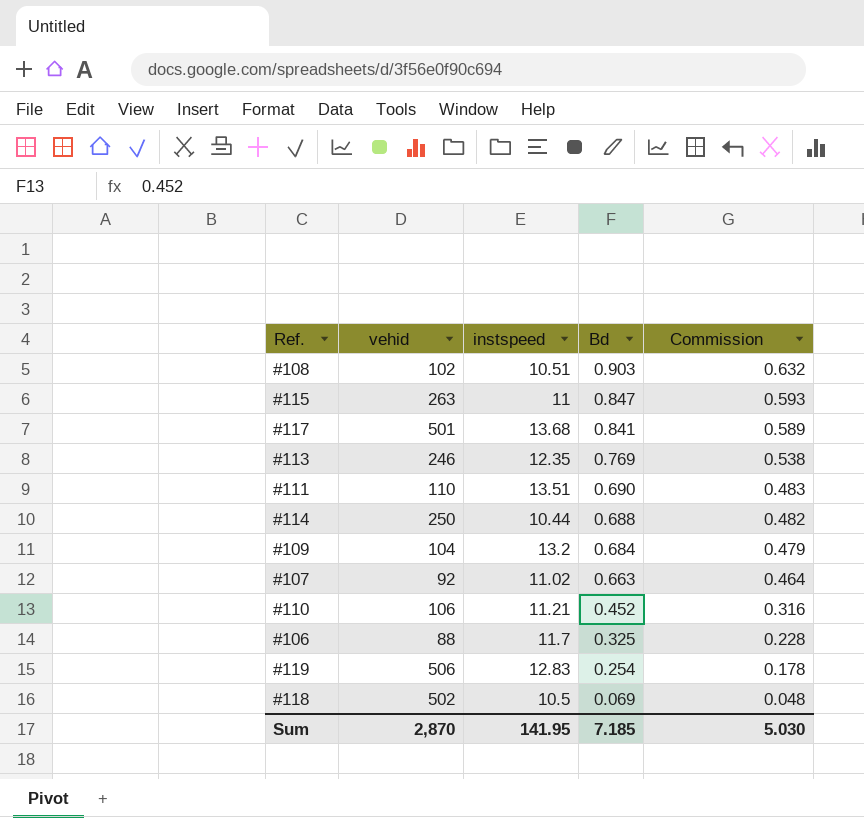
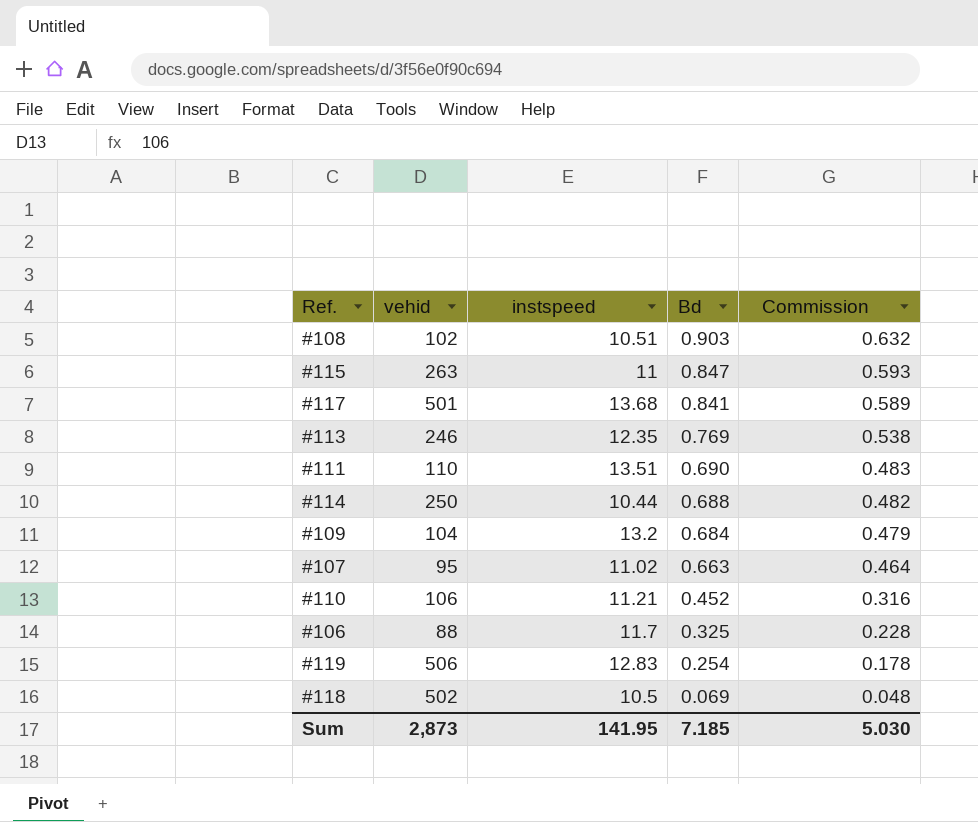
#107 | vehid: 92 -> 95
Sum | vehid: 2,870 -> 2,873

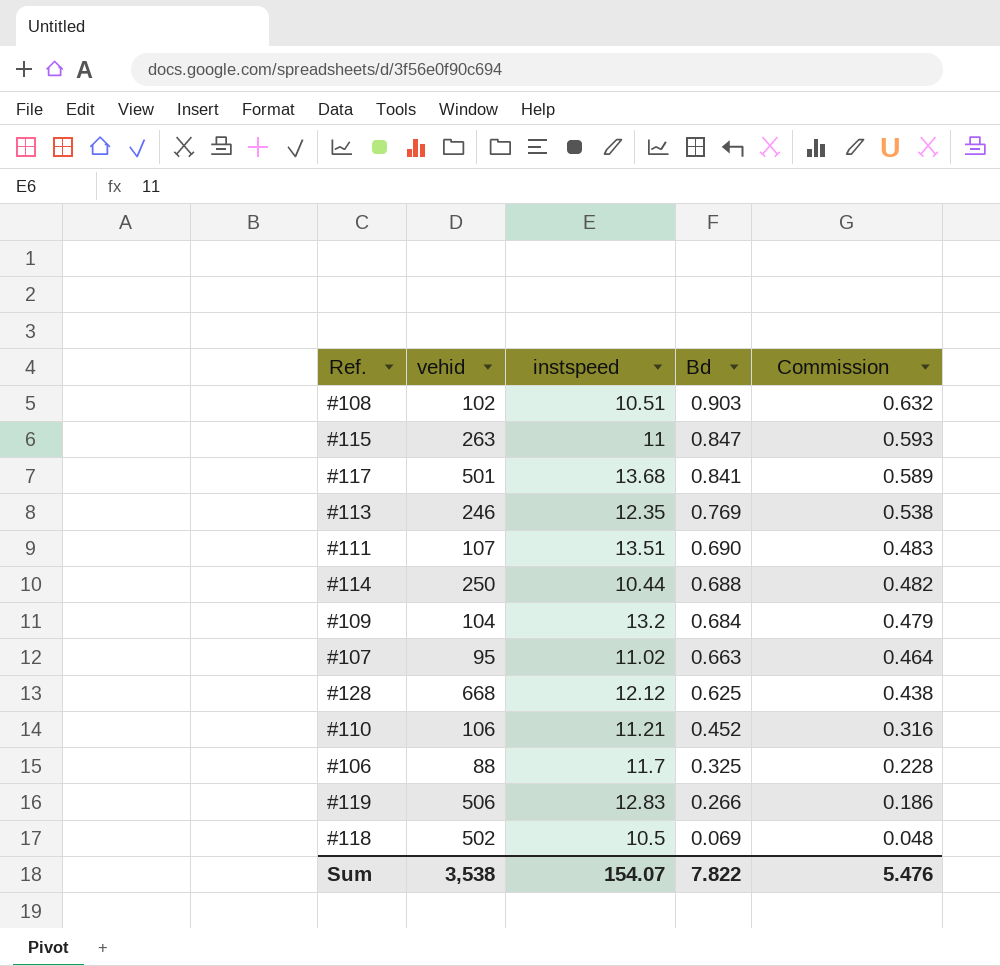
#111 | vehid: 110 -> 107
row #128: none -> 668 | 12.12 | 0.625 | 0.438
#119 | Bd: 0.254 -> 0.266
#119 | Commission: 0.178 -> 0.186
Sum | vehid: 2,873 -> 3,538
Sum | instspeed: 141.95 -> 154.07
Sum | Bd: 7.185 -> 7.822
Sum | Commission: 5.030 -> 5.476

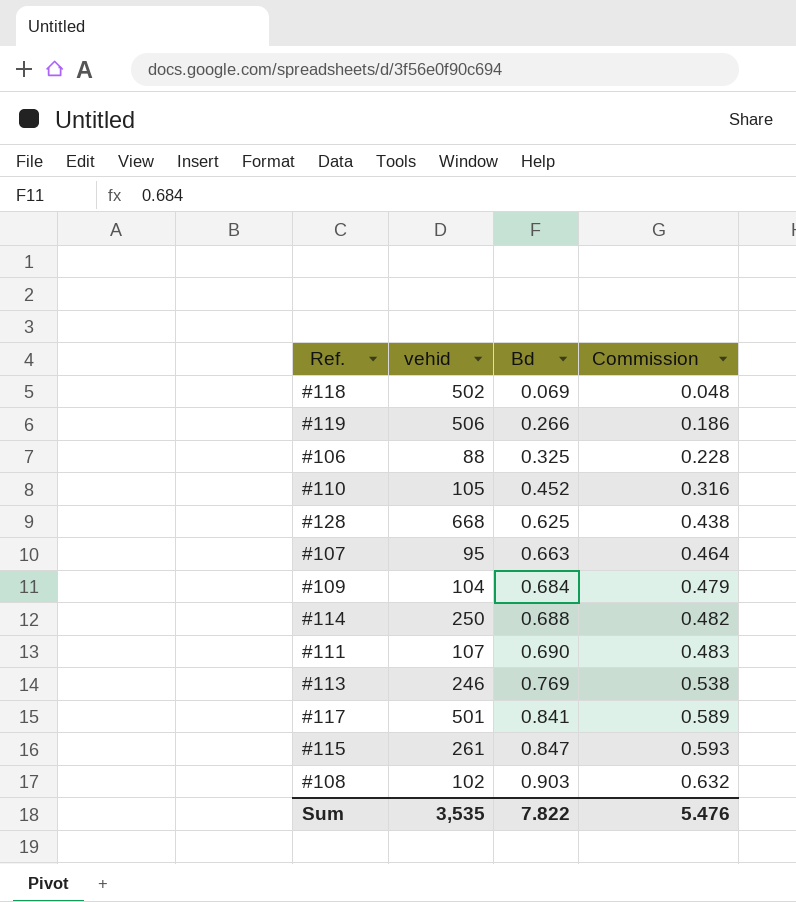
row order: Bd descending -> Bd ascending
column instspeed | position: 3 -> none
#110 | vehid: 106 -> 105
#115 | vehid: 263 -> 261
Sum | vehid: 3,538 -> 3,535

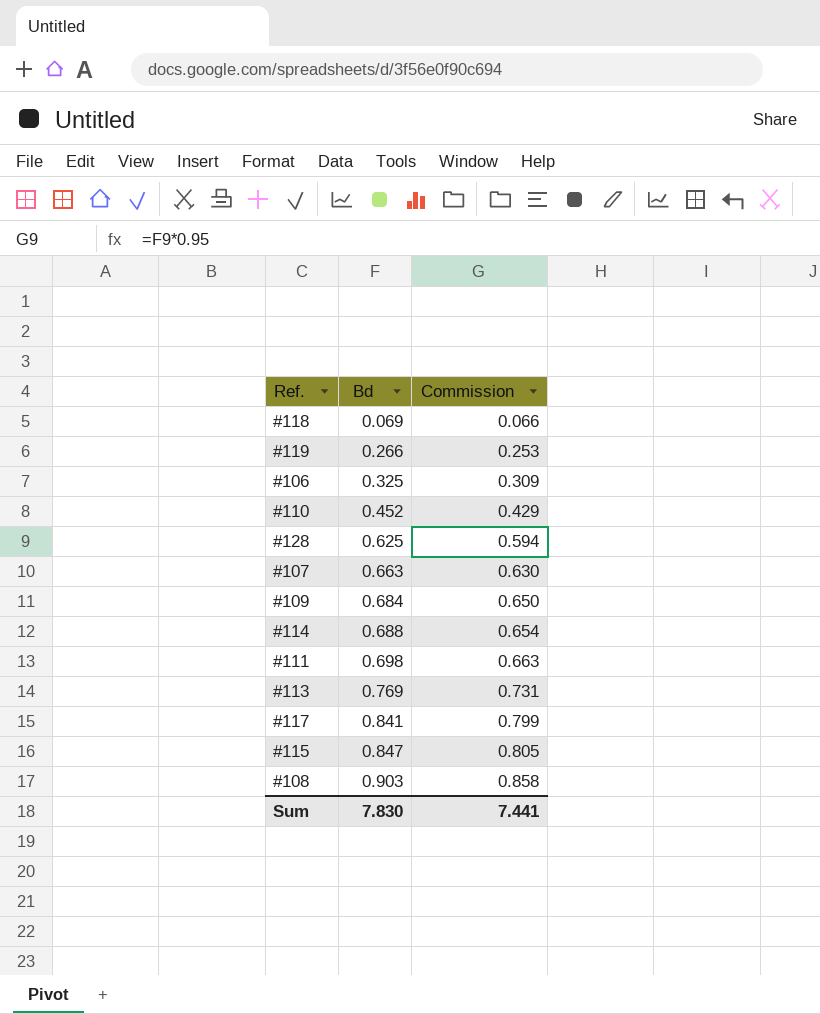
column vehid | position: 2 -> none
column Commission | formula: [Bd] * 0.7 -> [Bd] * 0.95
#111 | Bd: 0.690 -> 0.698
Sum | Bd: 7.822 -> 7.830
Sum | Commission: 5.476 -> 7.441

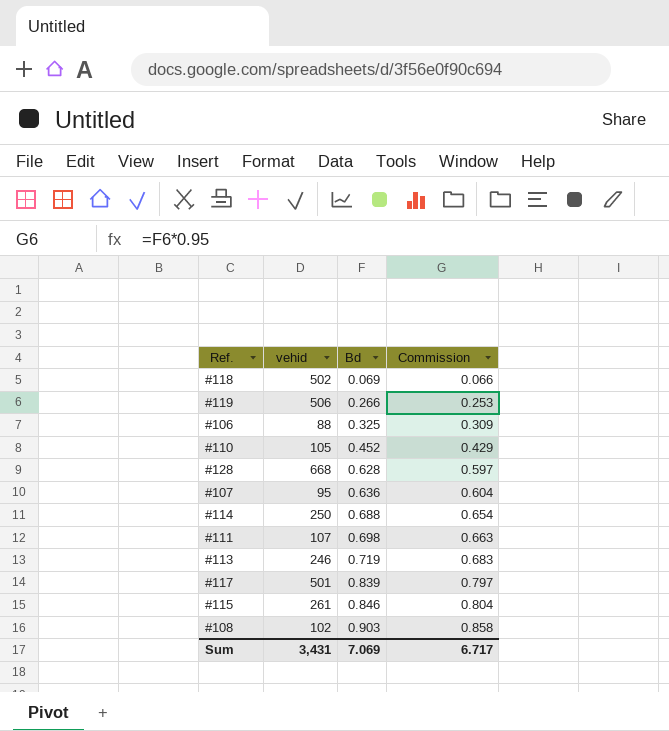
column vehid | position: none -> 2
row #109: 0.684 | 0.650 -> none
#128 | Bd: 0.625 -> 0.628
#128 | Commission: 0.594 -> 0.597
#107 | Bd: 0.663 -> 0.636
#107 | Commission: 0.630 -> 0.604
#113 | Bd: 0.769 -> 0.719
#113 | Commission: 0.731 -> 0.683
#117 | Bd: 0.841 -> 0.839
#117 | Commission: 0.799 -> 0.797
#115 | Bd: 0.847 -> 0.846
#115 | Commission: 0.805 -> 0.804
Sum | Bd: 7.830 -> 7.069
Sum | Commission: 7.441 -> 6.717

